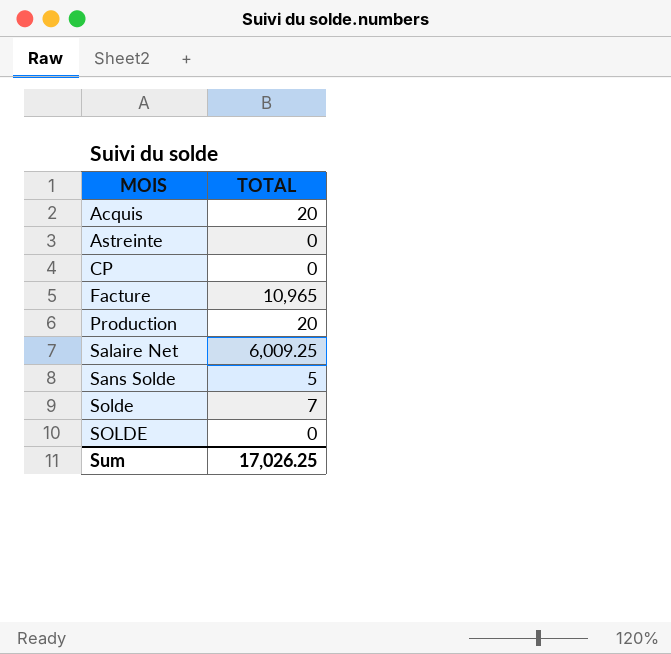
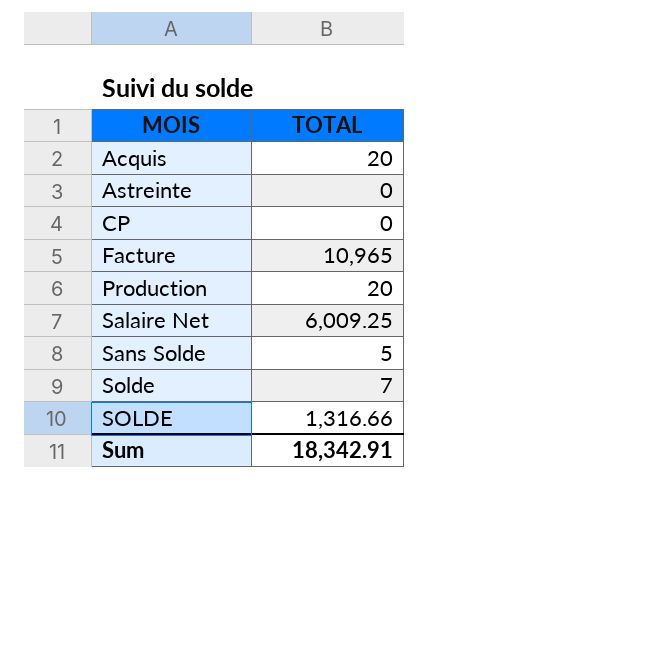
SOLDE | TOTAL: 0 -> 1,316.66
Sum | TOTAL: 17,026.25 -> 18,342.91

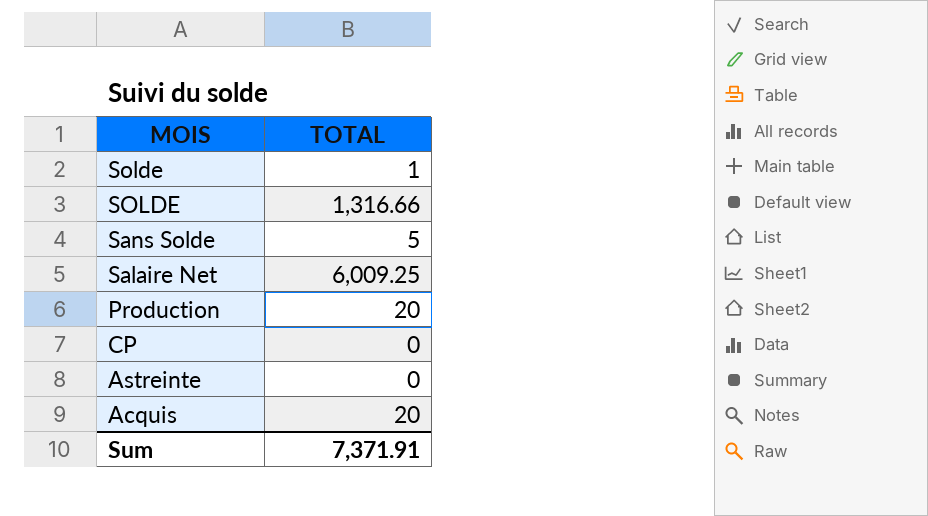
row order: MOIS ascending -> MOIS descending
row Facture: 10,965 -> none
Solde | TOTAL: 7 -> 1
Sum | TOTAL: 18,342.91 -> 7,371.91

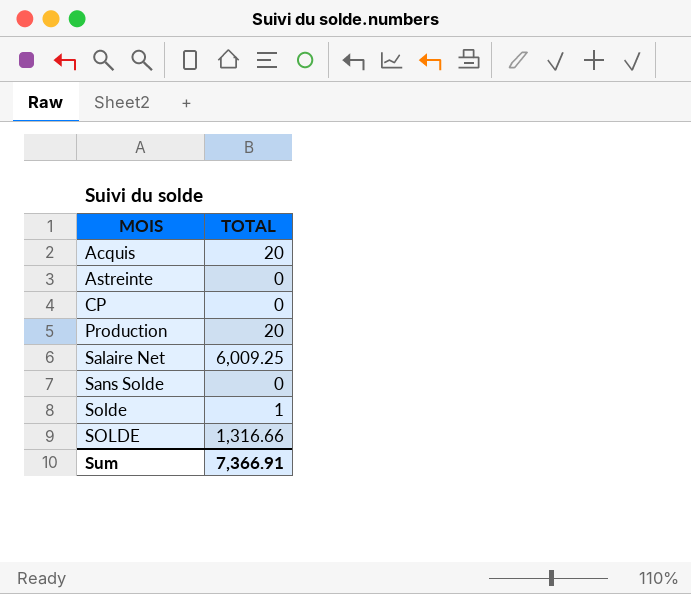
row order: MOIS descending -> MOIS ascending
Sans Solde | TOTAL: 5 -> 0
Sum | TOTAL: 7,371.91 -> 7,366.91

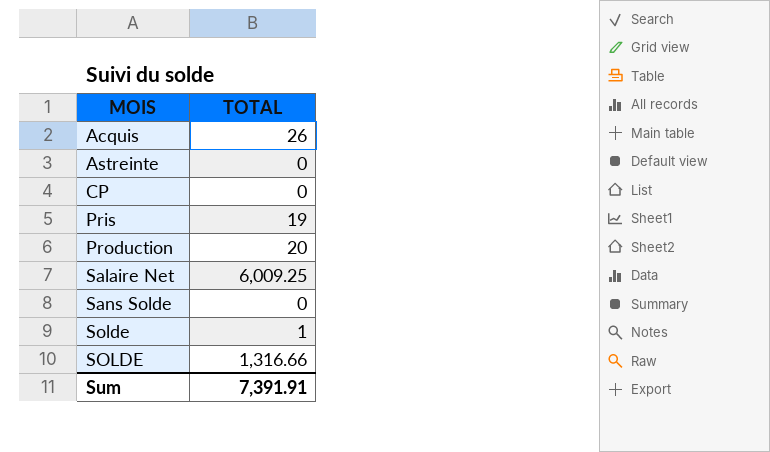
Acquis | TOTAL: 20 -> 26
row Pris: none -> 19
Sum | TOTAL: 7,366.91 -> 7,391.91

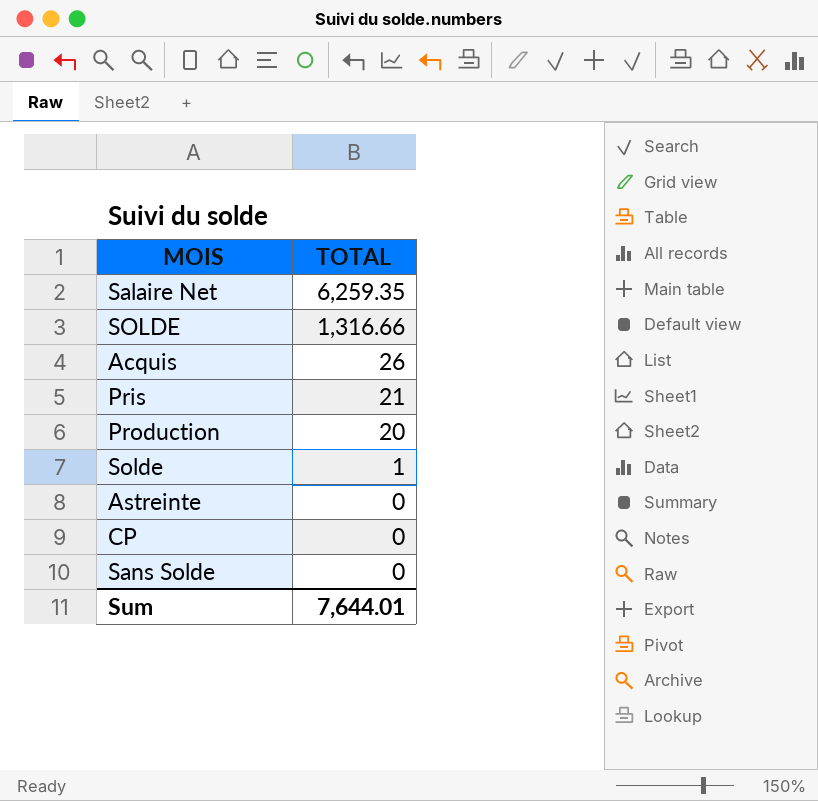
row order: MOIS ascending -> TOTAL descending
Salaire Net | TOTAL: 6,009.25 -> 6,259.35
Pris | TOTAL: 19 -> 21
Sum | TOTAL: 7,391.91 -> 7,644.01

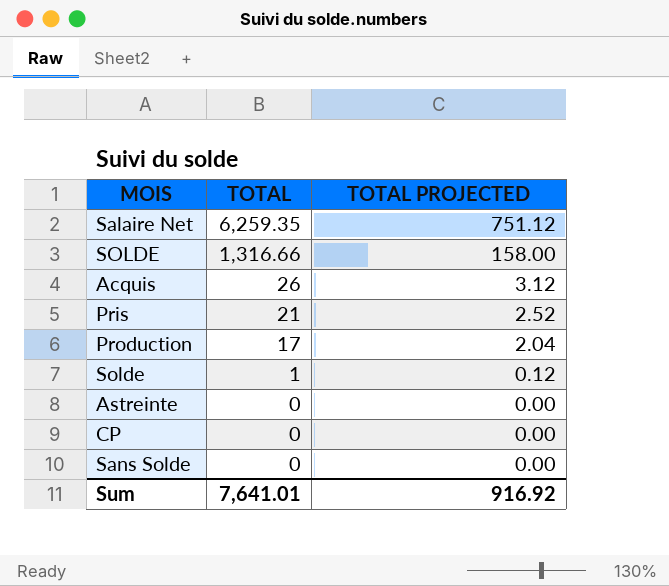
column TOTAL PROJECTED | formula: none -> [TOTAL] * 0.12
Production | TOTAL: 20 -> 17
Sum | TOTAL: 7,644.01 -> 7,641.01

